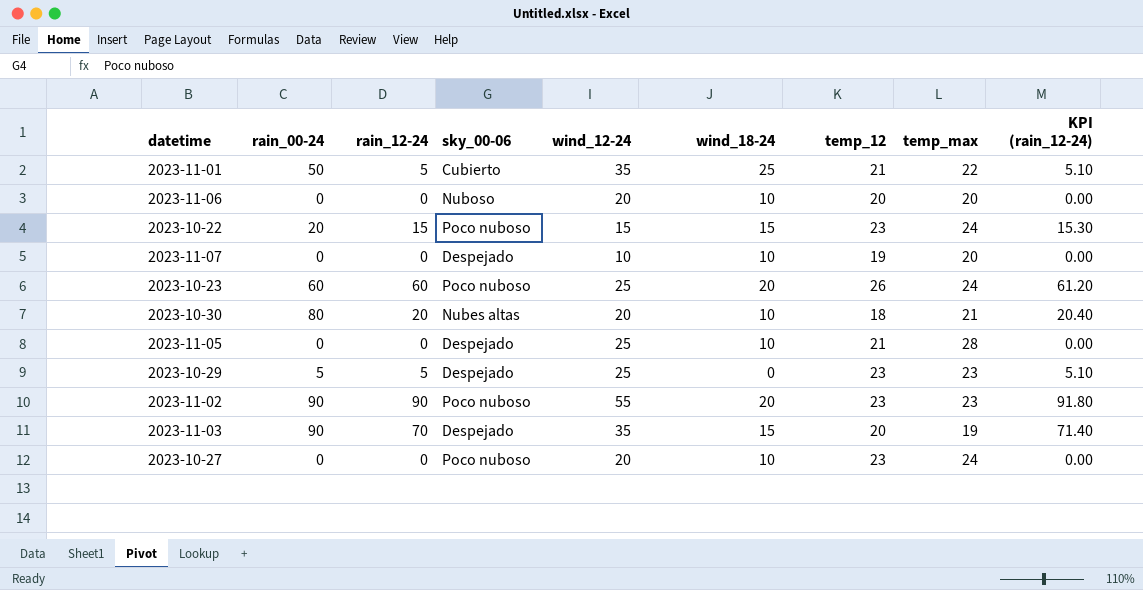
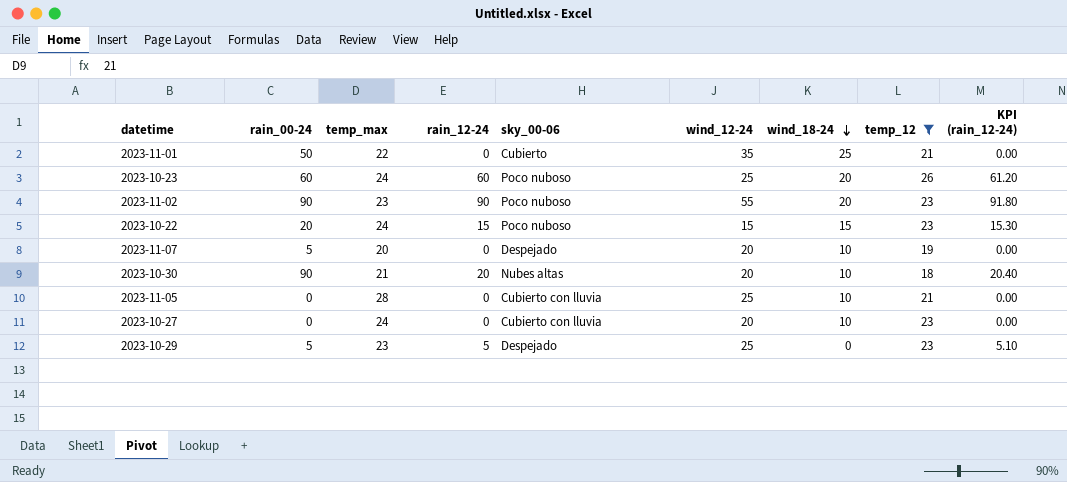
filter: none -> temp_12 != 20
row order: none -> wind_18-24 descending
column temp_max | position: 8 -> 3
2023-11-01 | rain_12-24: 5 -> 0
2023-11-01 | KPI (rain_12-24): 5.10 -> 0.00
2023-11-07 | rain_00-24: 0 -> 5
2023-11-07 | wind_12-24: 10 -> 20
2023-10-30 | rain_00-24: 80 -> 90
2023-11-05 | sky_00-06: Despejado -> Cubierto con lluvia
2023-10-27 | sky_00-06: Poco nuboso -> Cubierto con lluvia

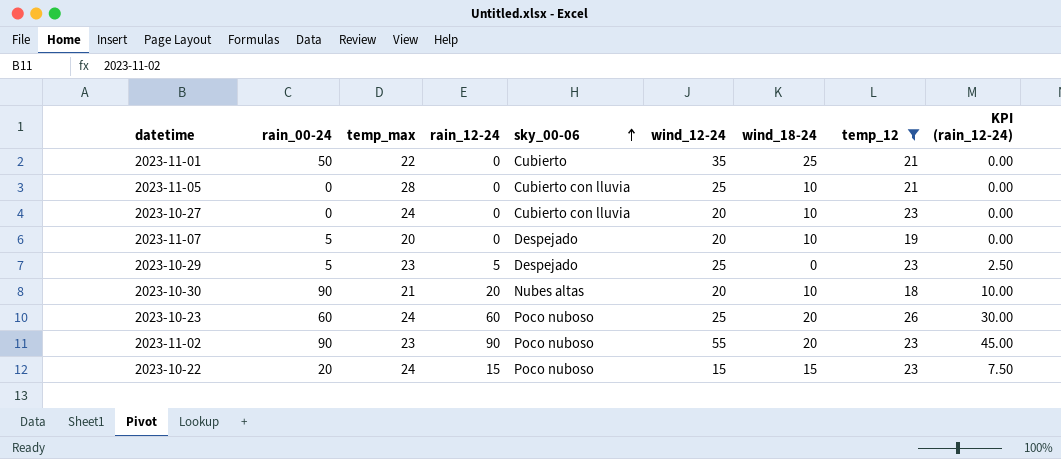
row order: wind_18-24 descending -> sky_00-06 ascending
column KPI (rain_12-24) | formula: [rain_12-24] * 1.02 -> [rain_12-24] * 0.5

